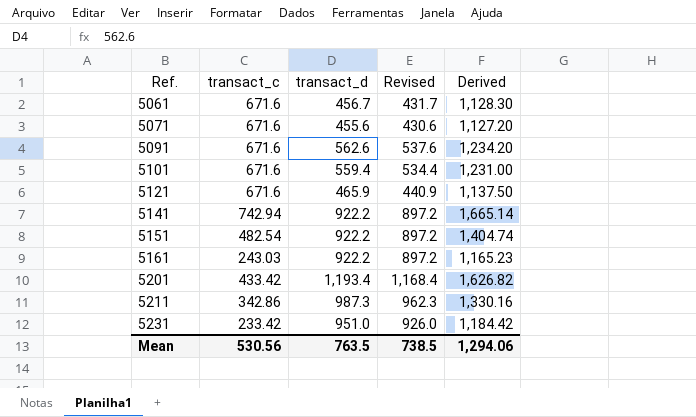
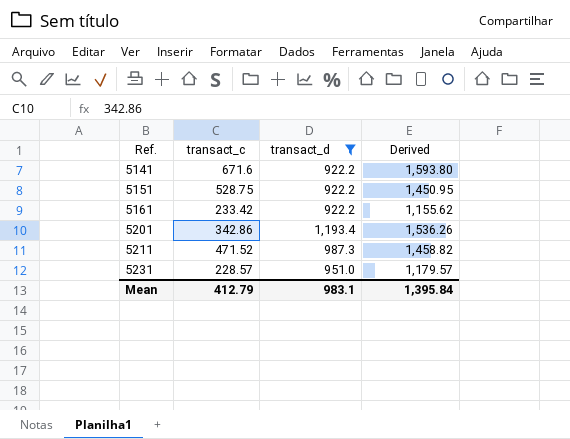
filter: none -> transact_d >= 922.2
column Revised | formula: [transact_d] - 25 -> none
5141 | transact_c: 742.94 -> 671.6
5141 | Derived: 1,665.14 -> 1,593.80
5151 | transact_c: 482.54 -> 528.75
5151 | Derived: 1,404.74 -> 1,450.95
5161 | transact_c: 243.03 -> 233.42
5161 | Derived: 1,165.23 -> 1,155.62
5201 | transact_c: 433.42 -> 342.86
5201 | Derived: 1,626.82 -> 1,536.26
5211 | transact_c: 342.86 -> 471.52
5211 | Derived: 1,330.16 -> 1,458.82
5231 | transact_c: 233.42 -> 228.57
5231 | Derived: 1,184.42 -> 1,179.57
Mean | transact_c: 530.56 -> 412.79
Mean | transact_d: 763.5 -> 983.1
Mean | Derived: 1,294.06 -> 1,395.84

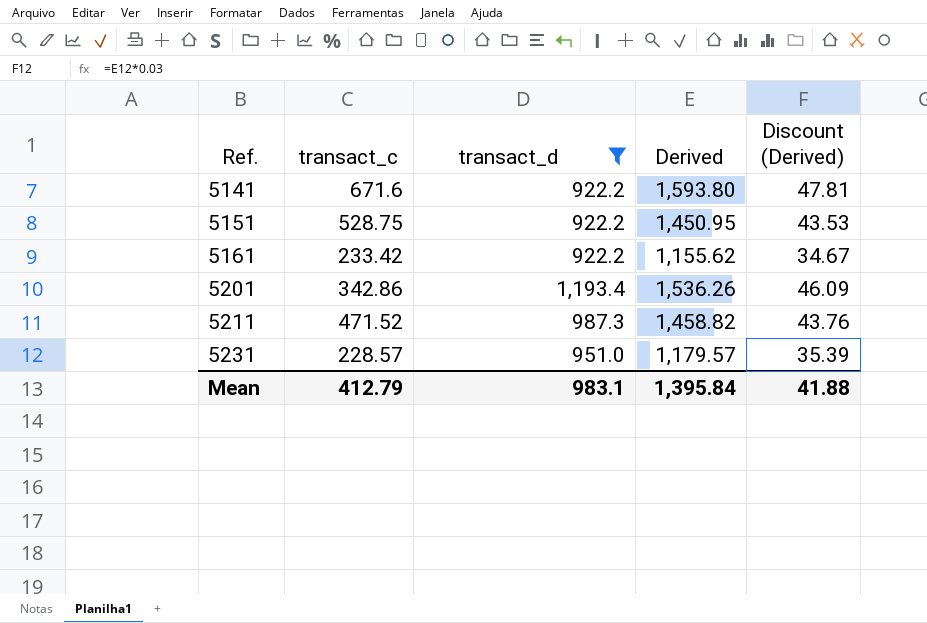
column Discount (Derived) | formula: none -> [Derived] * 0.03

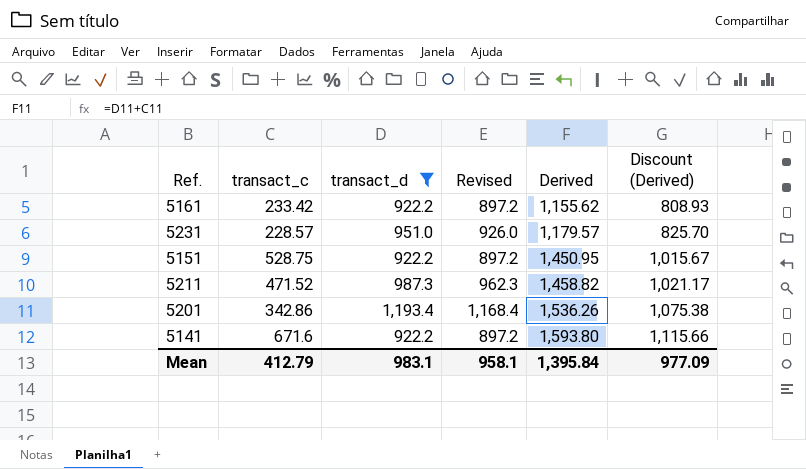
row order: Ref. ascending -> Derived ascending
column Revised | formula: none -> [transact_d] - 25
column Discount (Derived) | formula: [Derived] * 0.03 -> [Derived] * 0.7
Mean | Discount (Derived): 41.88 -> 977.09

